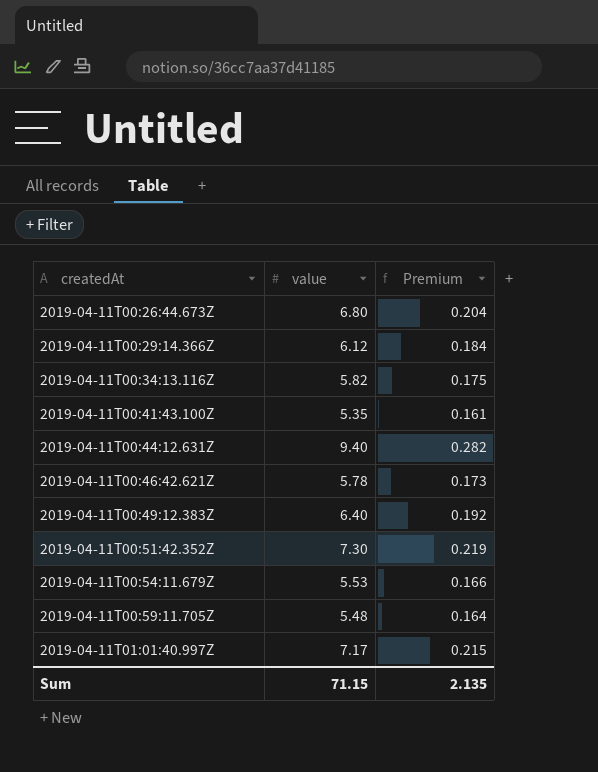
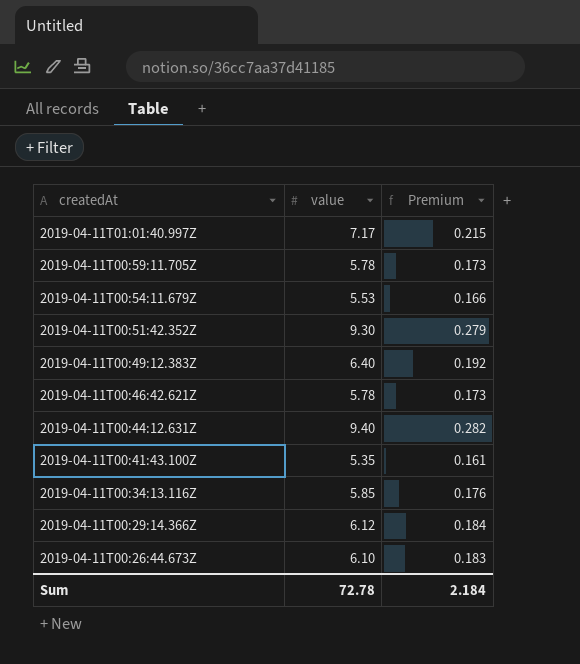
row order: createdAt ascending -> createdAt descending
2019-04-11T00:59:11.705Z | value: 5.48 -> 5.78
2019-04-11T00:59:11.705Z | Premium: 0.164 -> 0.173
2019-04-11T00:51:42.352Z | value: 7.30 -> 9.30
2019-04-11T00:51:42.352Z | Premium: 0.219 -> 0.279
2019-04-11T00:34:13.116Z | value: 5.82 -> 5.85
2019-04-11T00:34:13.116Z | Premium: 0.175 -> 0.176
2019-04-11T00:26:44.673Z | value: 6.80 -> 6.10
2019-04-11T00:26:44.673Z | Premium: 0.204 -> 0.183
Sum | value: 71.15 -> 72.78
Sum | Premium: 2.135 -> 2.184

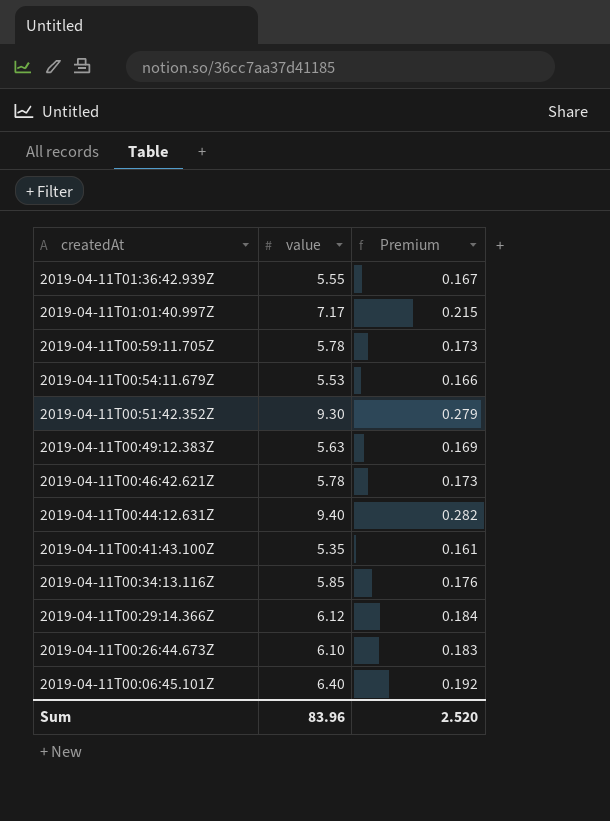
row 2019-04-11T01:36:42.939Z: none -> 5.55 | 0.167
2019-04-11T00:49:12.383Z | value: 6.40 -> 5.63
2019-04-11T00:49:12.383Z | Premium: 0.192 -> 0.169
row 2019-04-11T00:06:45.101Z: none -> 6.40 | 0.192
Sum | value: 72.78 -> 83.96
Sum | Premium: 2.184 -> 2.520

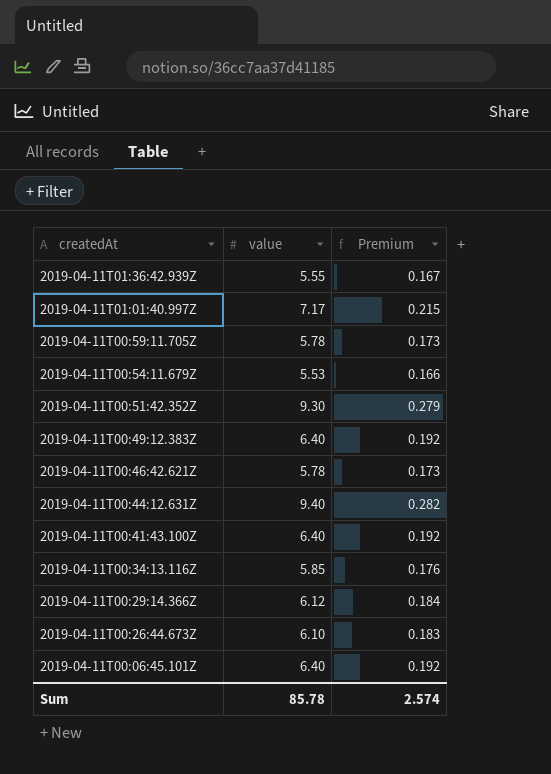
2019-04-11T00:49:12.383Z | value: 5.63 -> 6.40
2019-04-11T00:49:12.383Z | Premium: 0.169 -> 0.192
2019-04-11T00:41:43.100Z | value: 5.35 -> 6.40
2019-04-11T00:41:43.100Z | Premium: 0.161 -> 0.192
Sum | value: 83.96 -> 85.78
Sum | Premium: 2.520 -> 2.574

